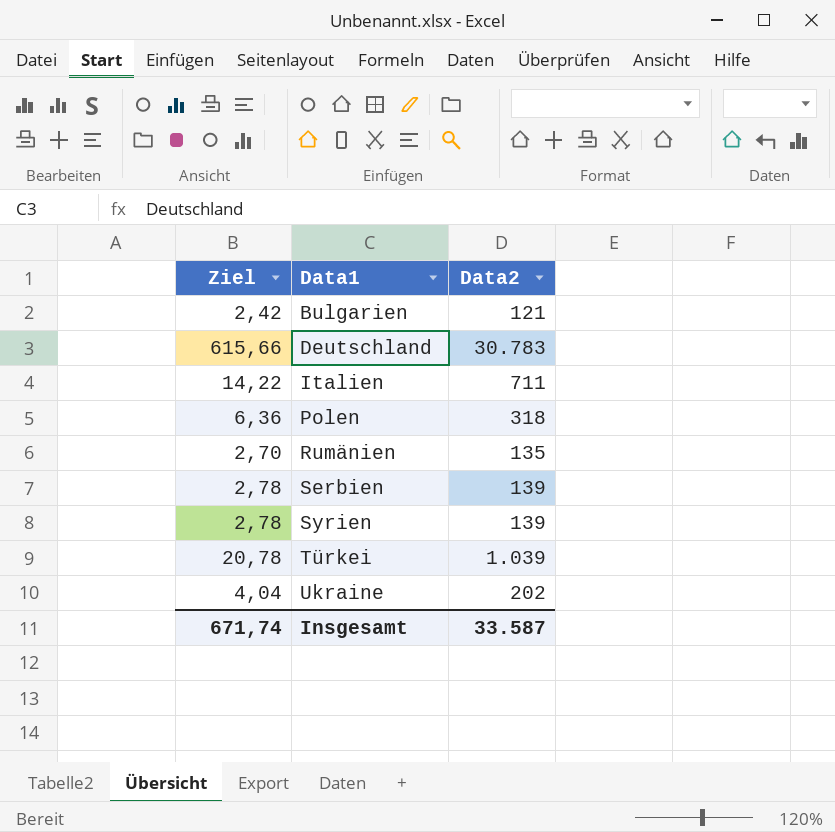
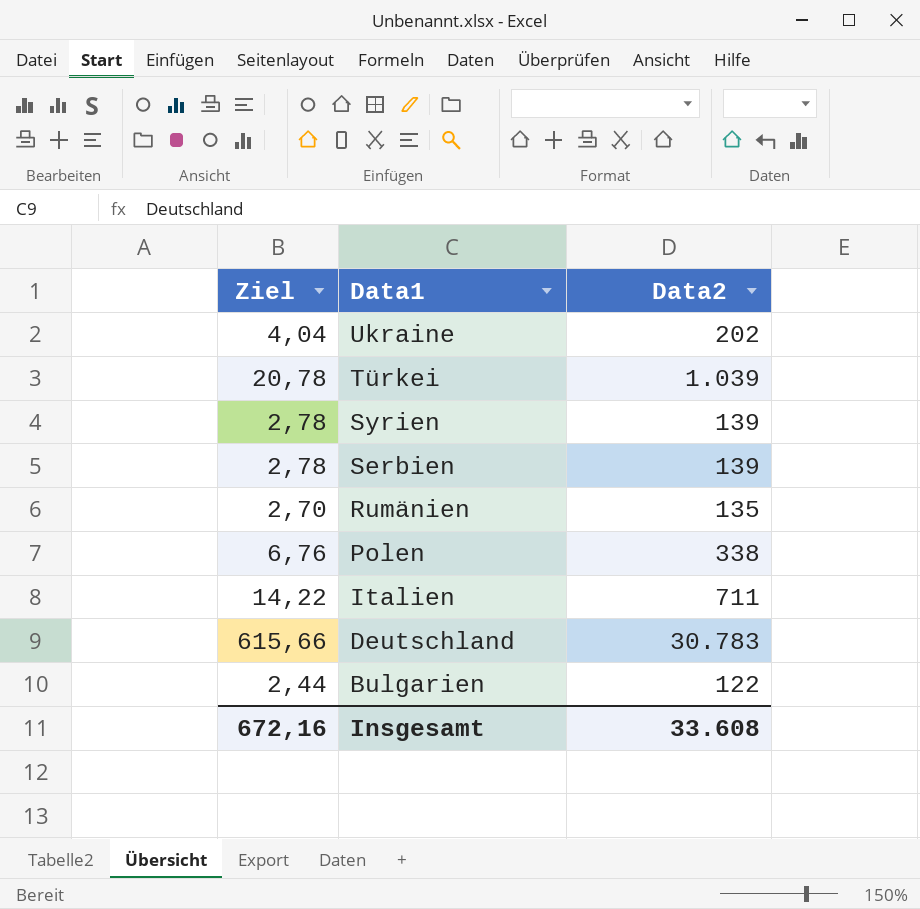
row order: Data1 ascending -> Data1 descending
Polen | Ziel: 6,36 -> 6,76
Polen | Data2: 318 -> 338
Bulgarien | Ziel: 2,42 -> 2,44
Bulgarien | Data2: 121 -> 122
Insgesamt | Ziel: 671,74 -> 672,16
Insgesamt | Data2: 33.587 -> 33.608

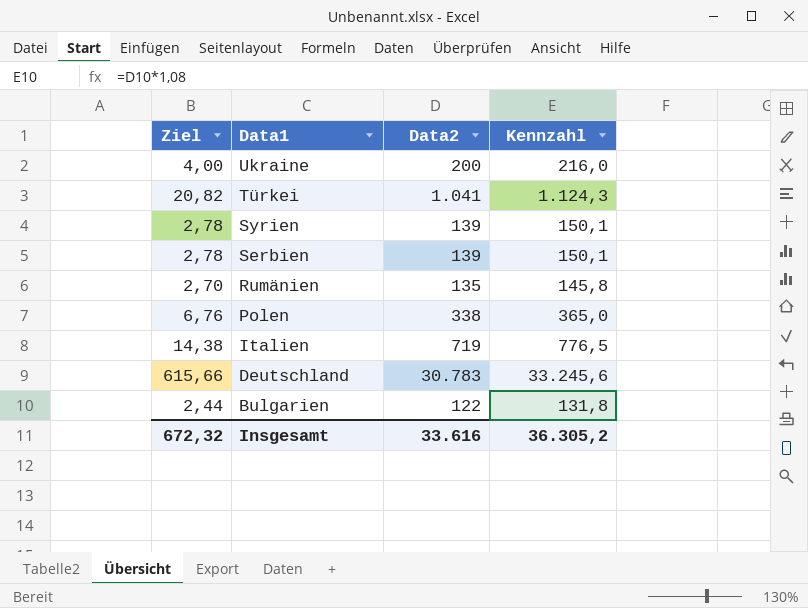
column Kennzahl | formula: none -> [Data2] * 1,08
Ukraine | Ziel: 4,04 -> 4,00
Ukraine | Data2: 202 -> 200
Türkei | Ziel: 20,78 -> 20,82
Türkei | Data2: 1.039 -> 1.041
Italien | Ziel: 14,22 -> 14,38
Italien | Data2: 711 -> 719
Insgesamt | Ziel: 672,16 -> 672,32
Insgesamt | Data2: 33.608 -> 33.616

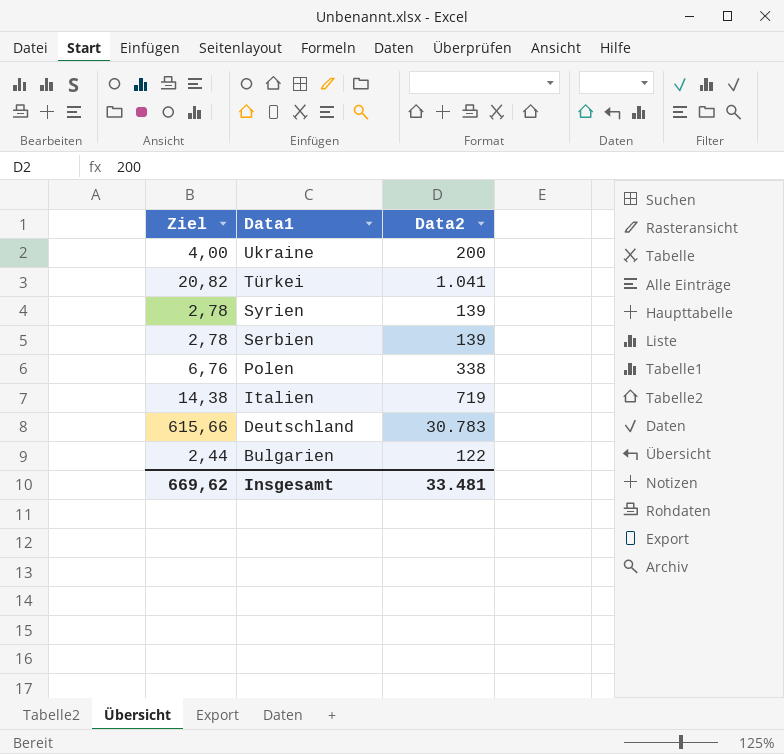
column Kennzahl | formula: [Data2] * 1,08 -> none
row Rumänien: 2,70 | 135 | 145,8 -> none
Insgesamt | Ziel: 672,32 -> 669,62
Insgesamt | Data2: 33.616 -> 33.481

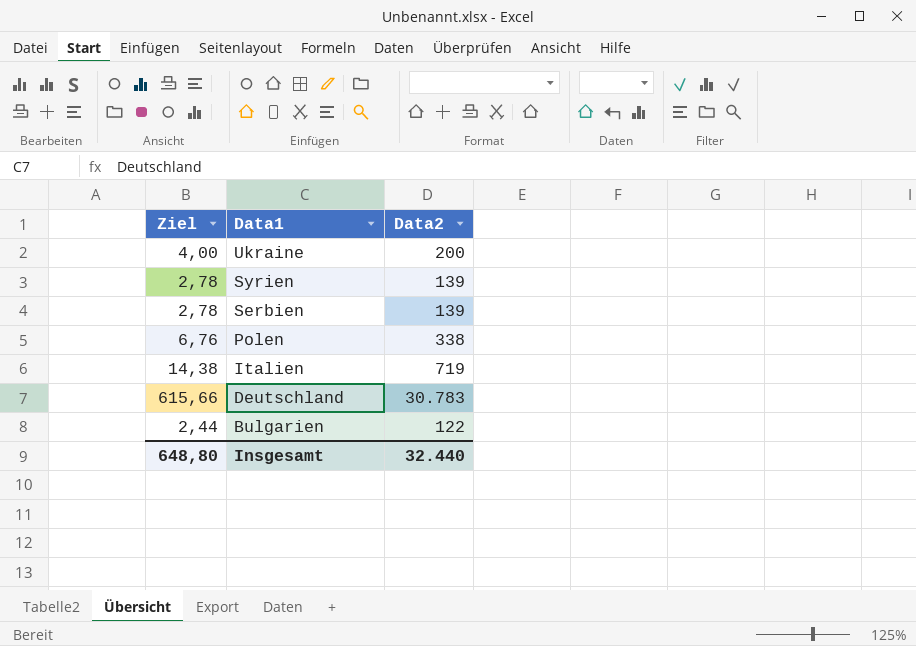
row Türkei: 20,82 | 1.041 -> none
Insgesamt | Ziel: 669,62 -> 648,80
Insgesamt | Data2: 33.481 -> 32.440

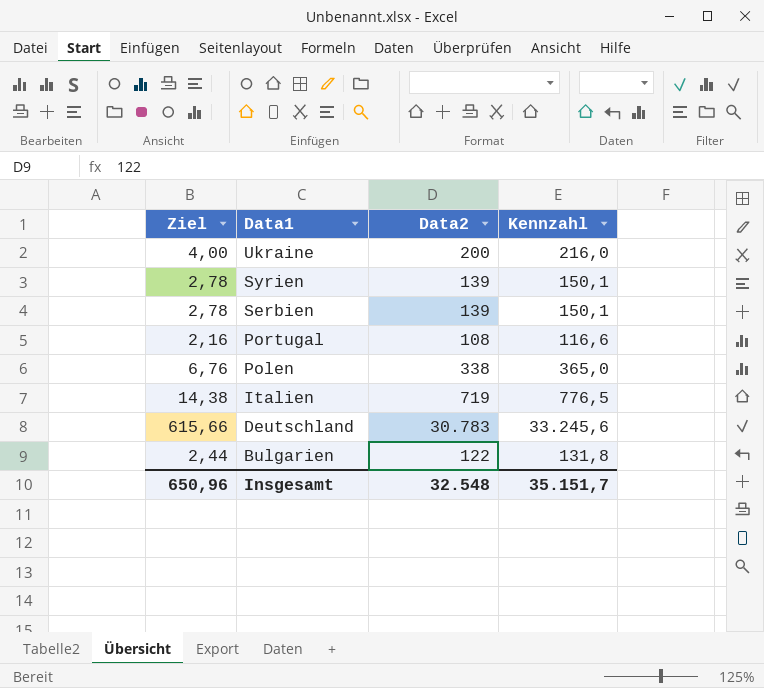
column Kennzahl | formula: none -> [Data2] * 1,08
row Portugal: none -> 2,16 | 108 | 116,6
Insgesamt | Ziel: 648,80 -> 650,96
Insgesamt | Data2: 32.440 -> 32.548

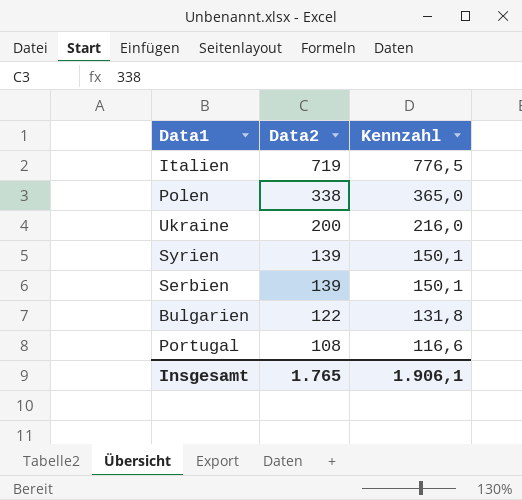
row order: Data1 descending -> Data2 descending
column Ziel | formula: [Data2] * 0,02 -> none
row Deutschland: 615,66 | 30.783 | 33.245,6 -> none
Insgesamt | Data2: 32.548 -> 1.765
Insgesamt | Kennzahl: 35.151,7 -> 1.906,1

